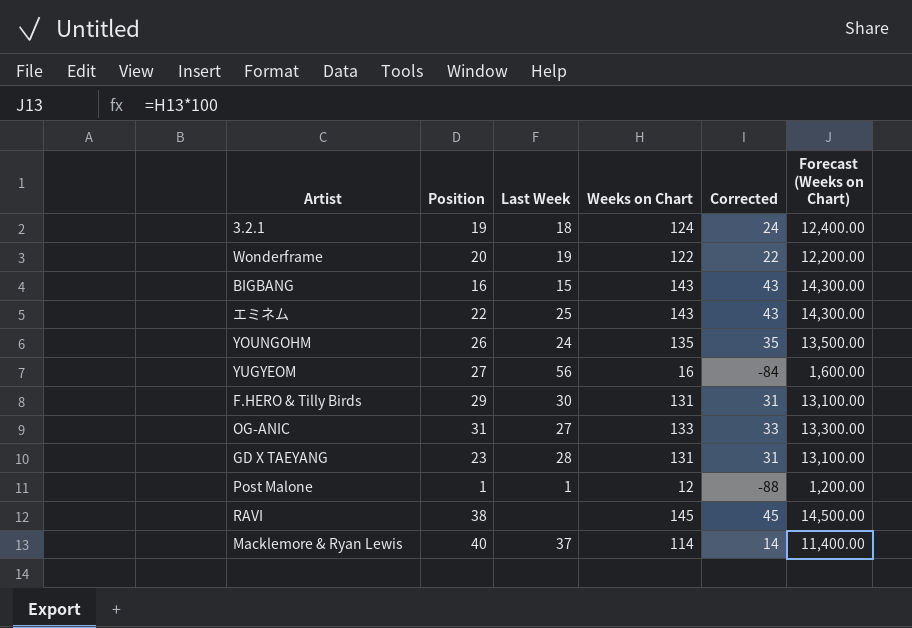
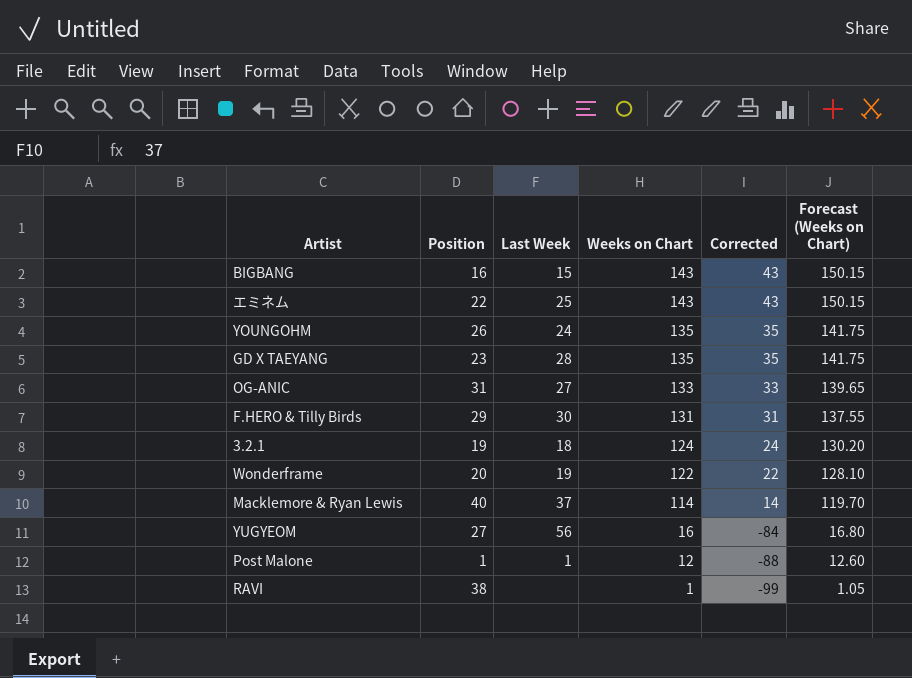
row order: none -> Weeks on Chart descending
column Forecast (Weeks on Chart) | formula: [Weeks on Chart] * 100 -> [Weeks on Chart] * 1.05
GD X TAEYANG | Weeks on Chart: 131 -> 135
GD X TAEYANG | Corrected: 31 -> 35
RAVI | Weeks on Chart: 145 -> 1
RAVI | Corrected: 45 -> -99

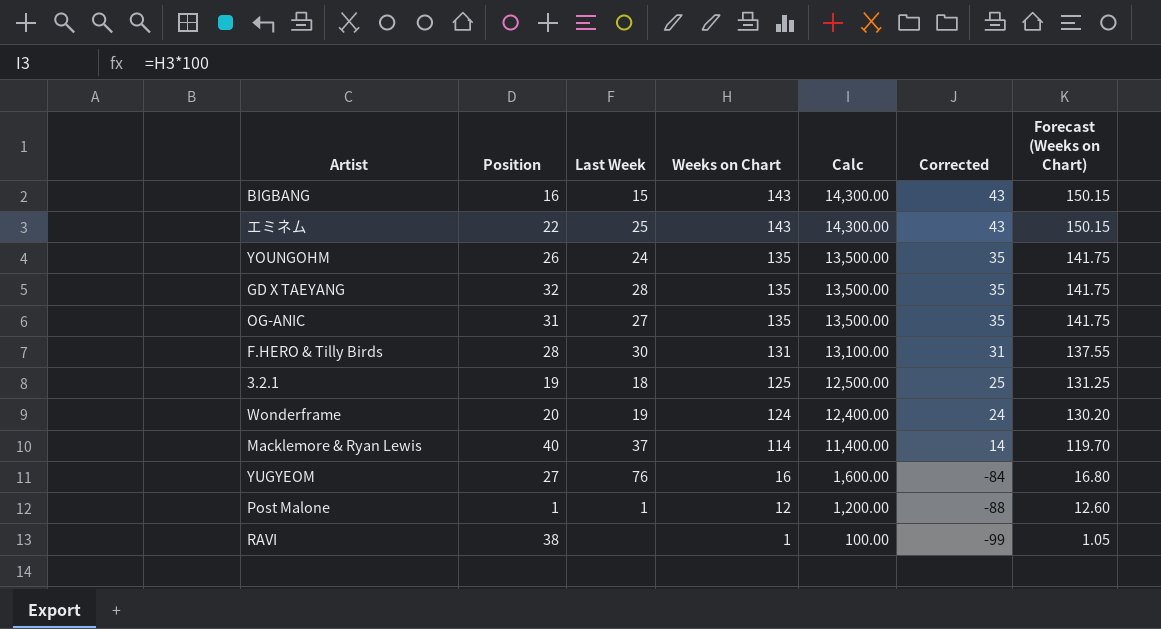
column Calc | formula: none -> [Weeks on Chart] * 100
GD X TAEYANG | Position: 23 -> 32
OG-ANIC | Weeks on Chart: 133 -> 135
OG-ANIC | Corrected: 33 -> 35
OG-ANIC | Forecast (Weeks on Chart): 139.65 -> 141.75
F.HERO & Tilly Birds | Position: 29 -> 28
3.2.1 | Weeks on Chart: 124 -> 125
3.2.1 | Corrected: 24 -> 25
3.2.1 | Forecast (Weeks on Chart): 130.20 -> 131.25
Wonderframe | Weeks on Chart: 122 -> 124
Wonderframe | Corrected: 22 -> 24
Wonderframe | Forecast (Weeks on Chart): 128.10 -> 130.20
YUGYEOM | Last Week: 56 -> 76

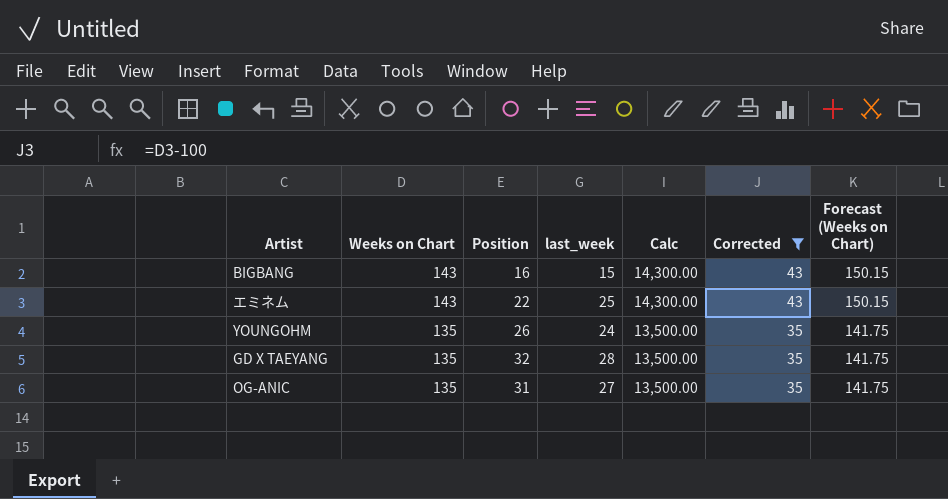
filter: none -> Corrected >= 35
column Weeks on Chart | position: 4 -> 2
column name: Last Week -> last_week

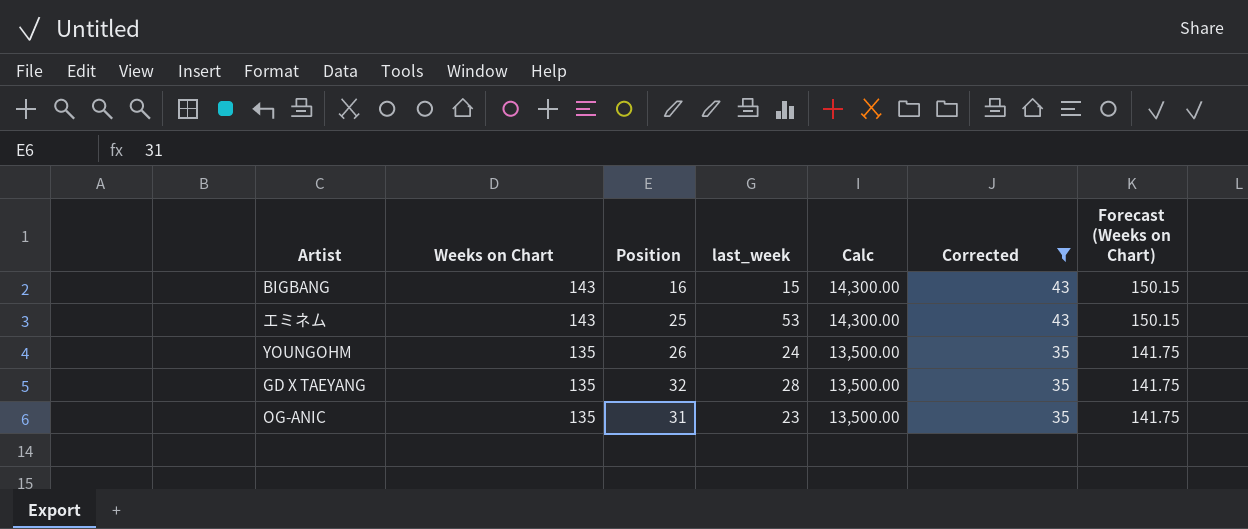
エミネム | Position: 22 -> 25
エミネム | last_week: 25 -> 53
OG-ANIC | last_week: 27 -> 23

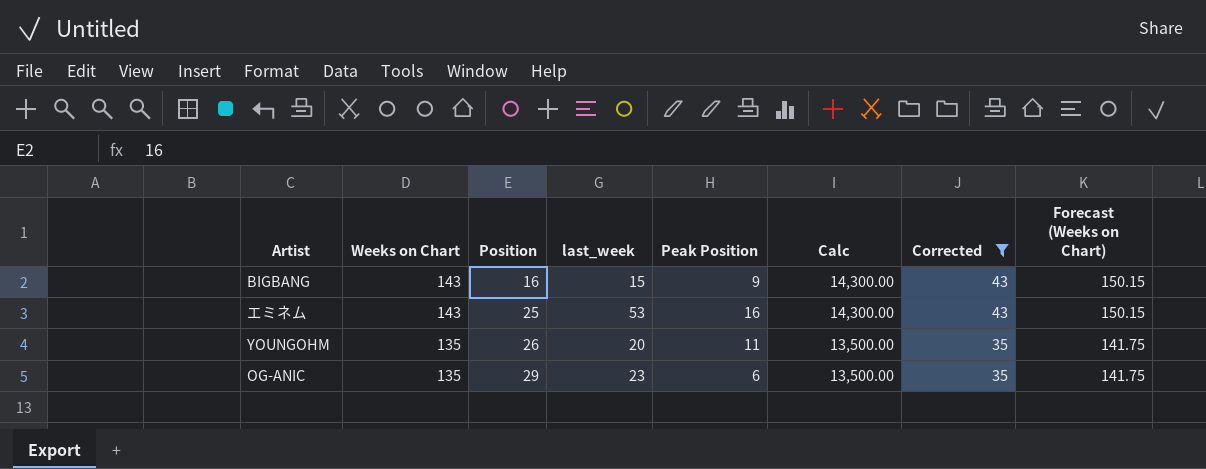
column Peak Position | position: none -> 5
row GD X TAEYANG: 135 | 32 | 28 | 13,500.00 | 35 | 141.75 -> none
YOUNGOHM | last_week: 24 -> 20
OG-ANIC | Position: 31 -> 29

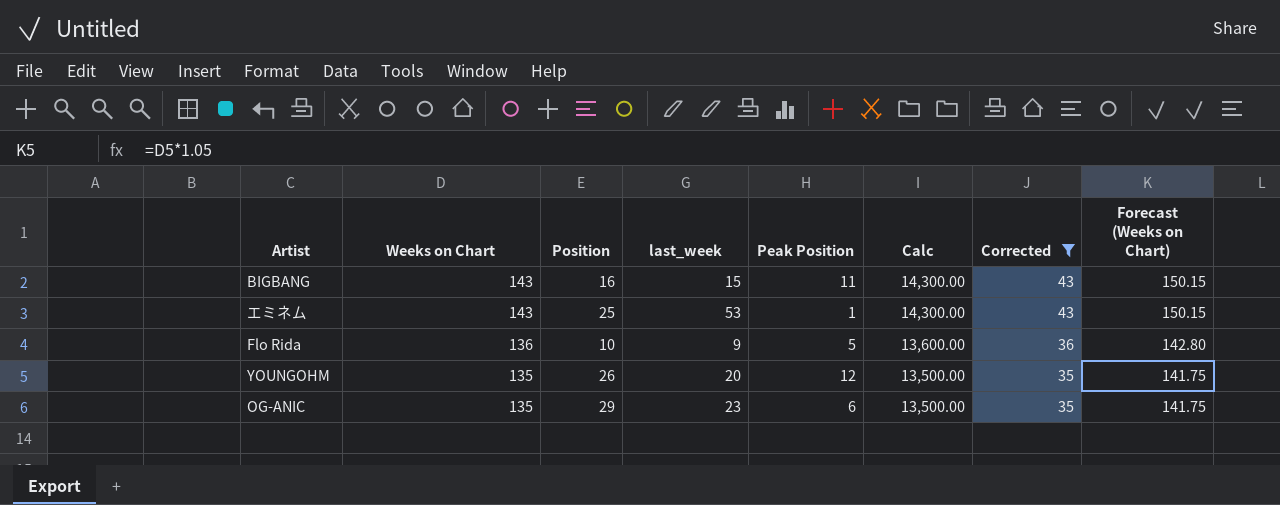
BIGBANG | Peak Position: 9 -> 11
エミネム | Peak Position: 16 -> 1
row Flo Rida: none -> 136 | 10 | 9 | 5 | 13,600.00 | 36 | 142.80
YOUNGOHM | Peak Position: 11 -> 12

